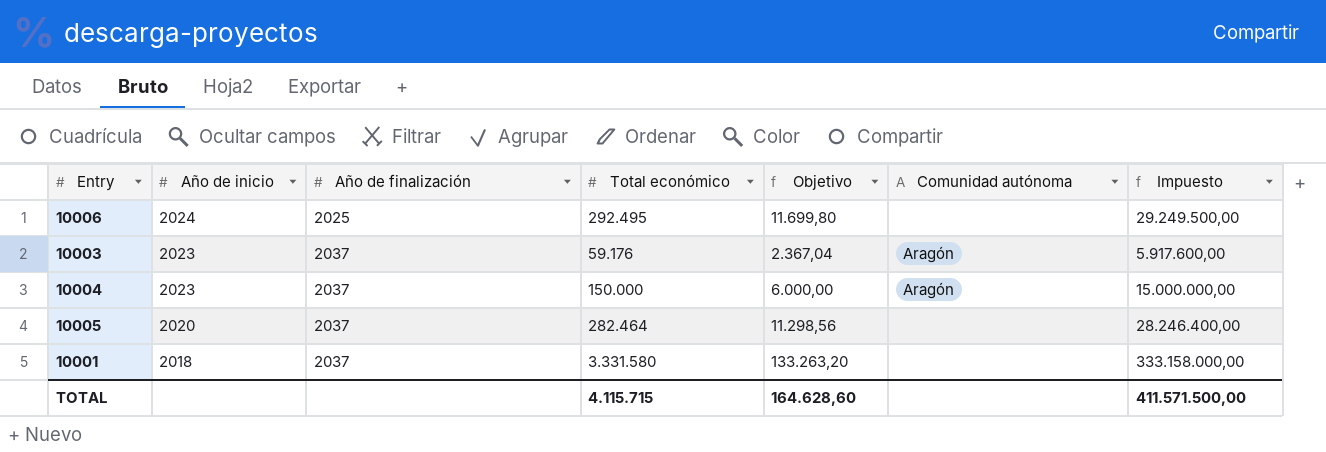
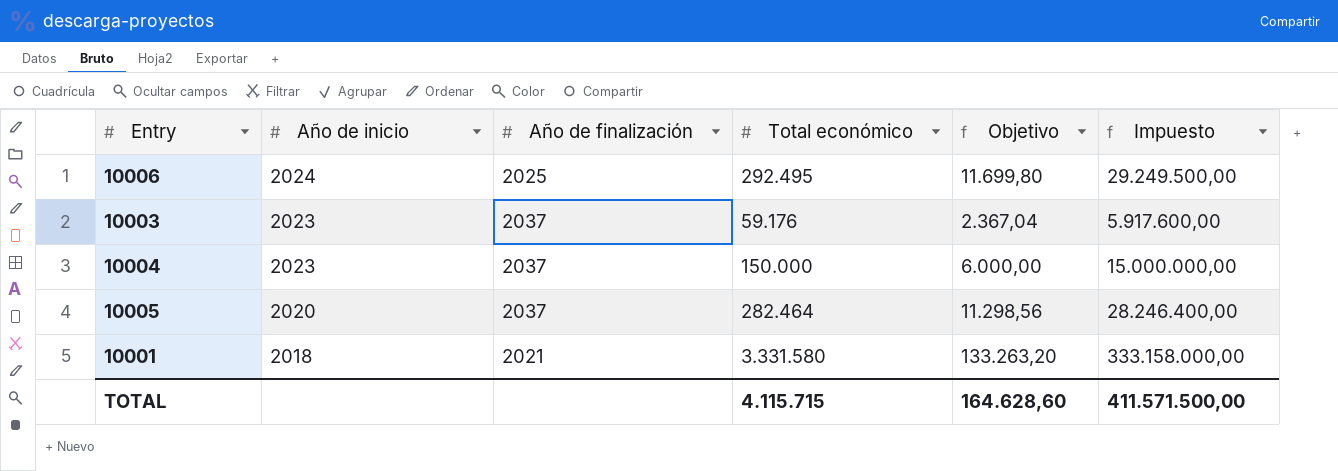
column Comunidad autónoma | position: 6 -> none
10001 | Año de finalización: 2037 -> 2021

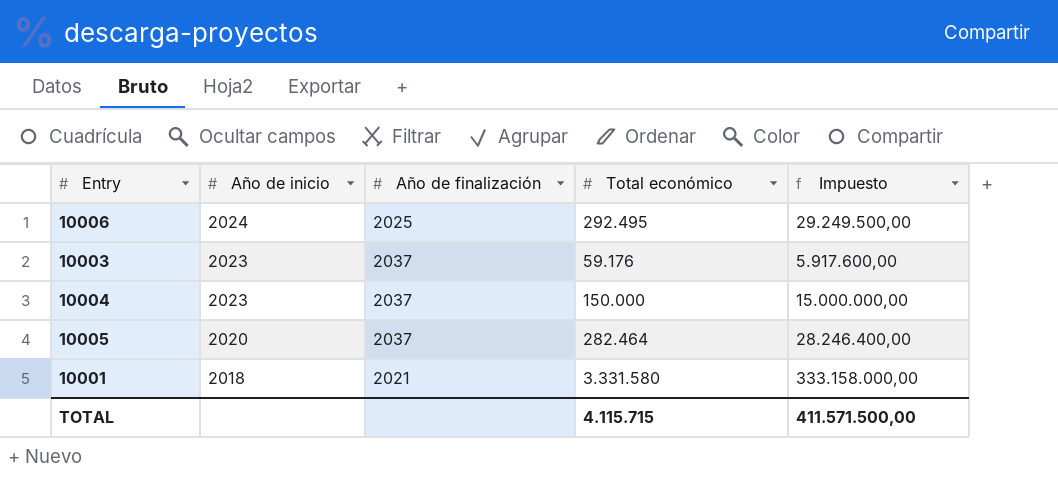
column Objetivo | formula: [Total económico] * 0,04 -> none

